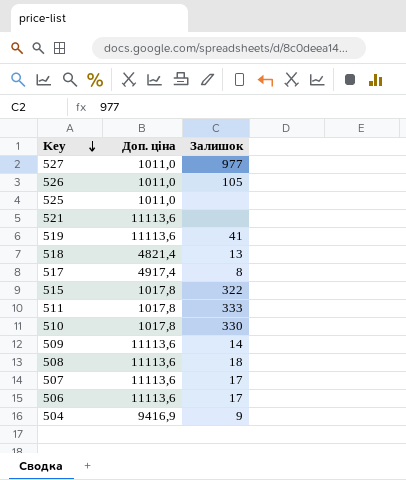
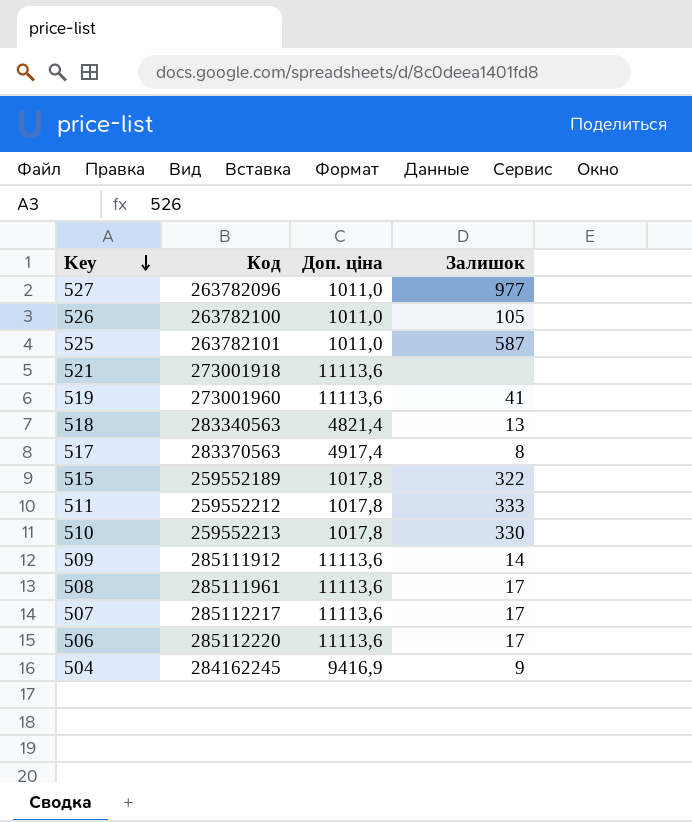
column Код | position: none -> 2
525 | Залишок: none -> 587
508 | Залишок: 18 -> 17

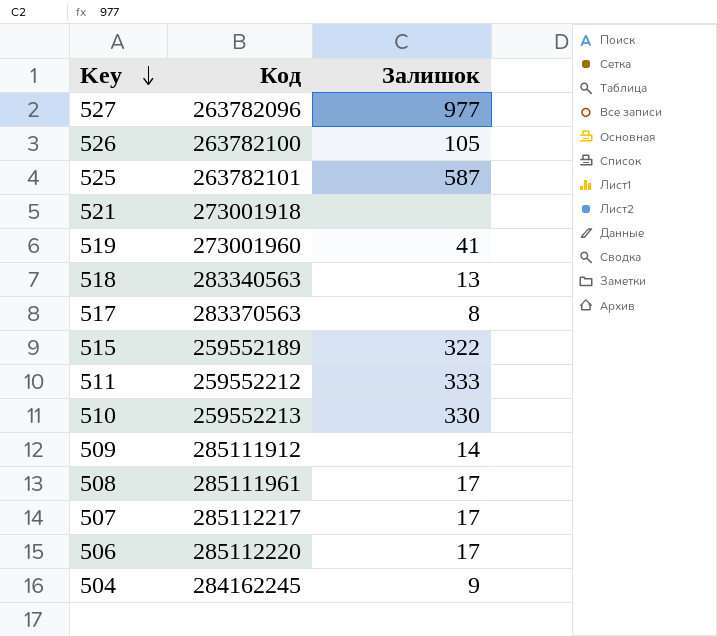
column Доп. ціна | position: 3 -> none

